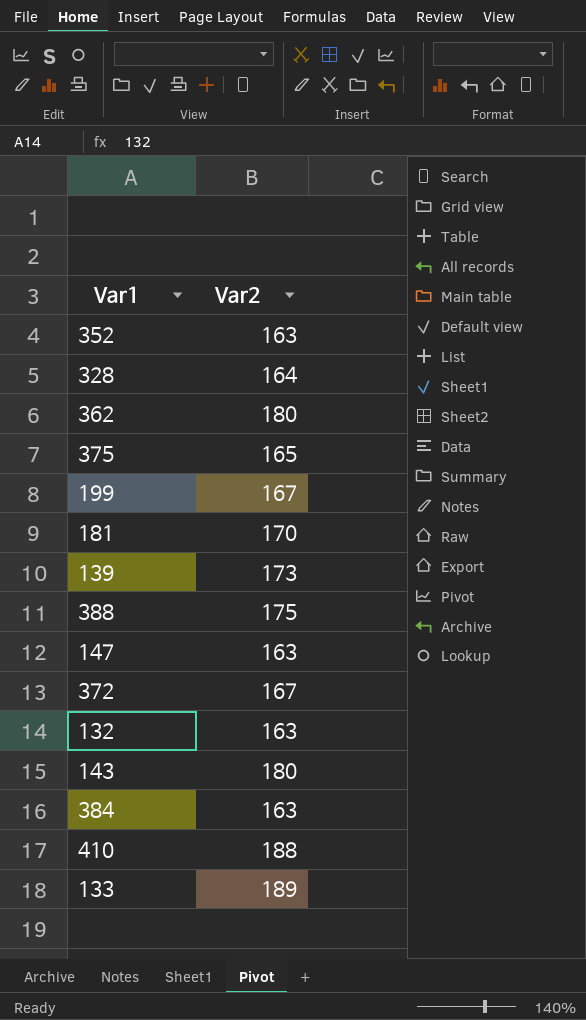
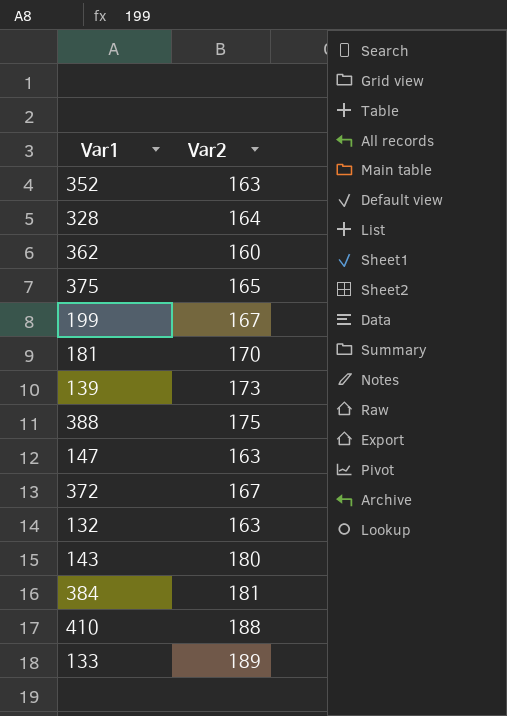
362 | Var2: 180 -> 160
384 | Var2: 163 -> 181

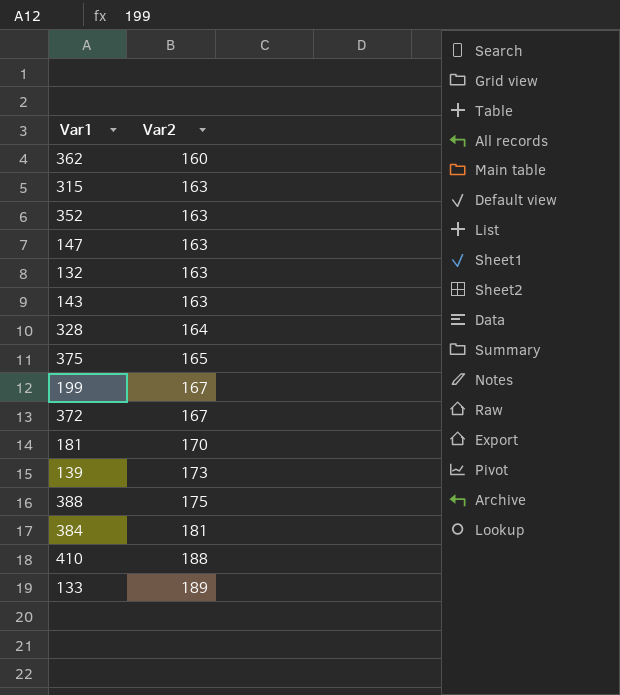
row order: none -> Var2 ascending
row 315: none -> 163
143 | Var2: 180 -> 163

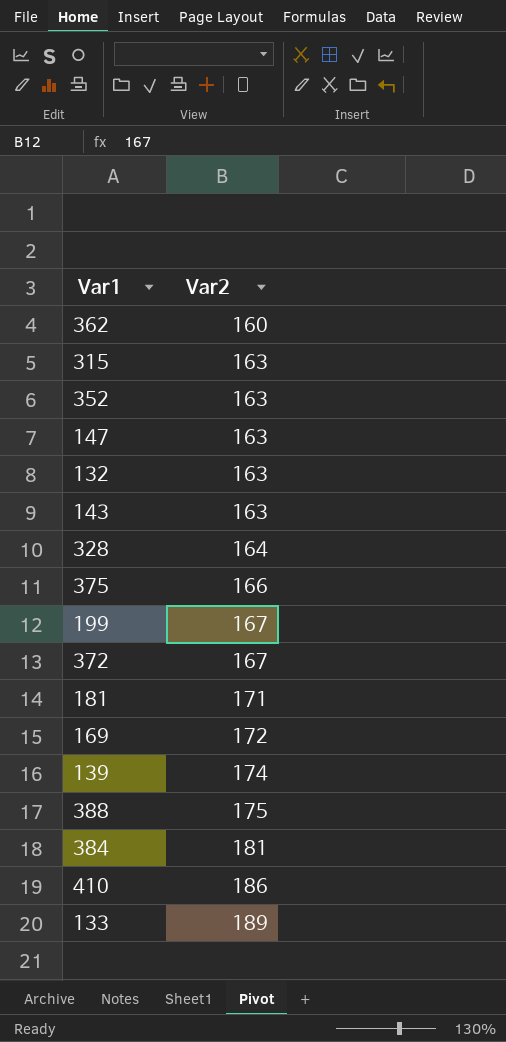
375 | Var2: 165 -> 166
181 | Var2: 170 -> 171
row 169: none -> 172
139 | Var2: 173 -> 174
410 | Var2: 188 -> 186

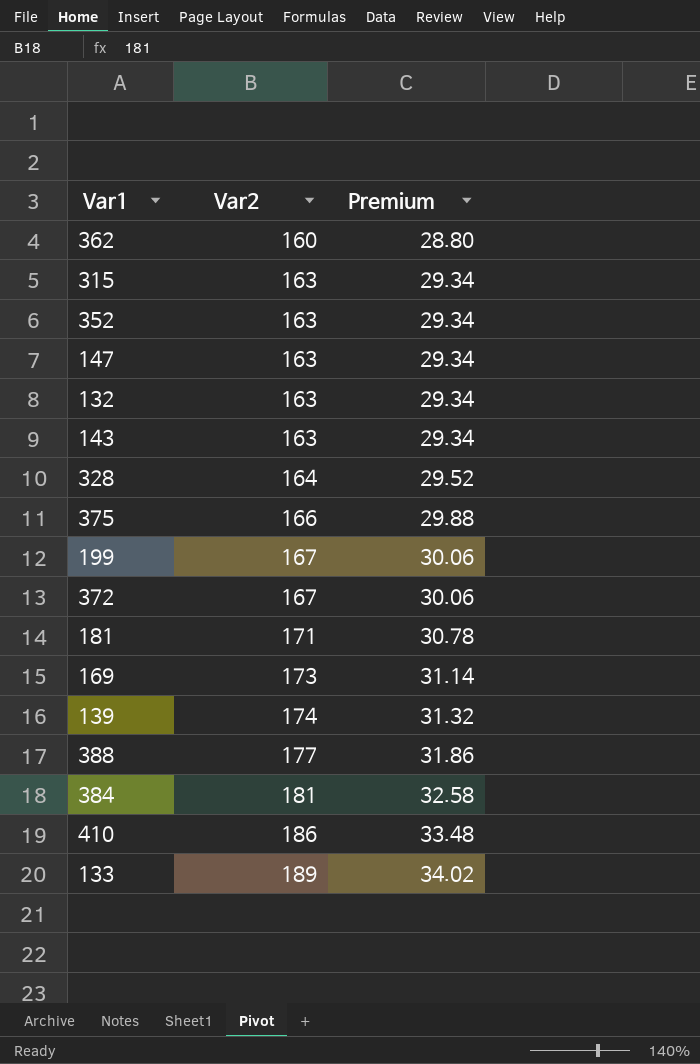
column Premium | formula: none -> [Var2] * 0.18
169 | Var2: 172 -> 173
388 | Var2: 175 -> 177

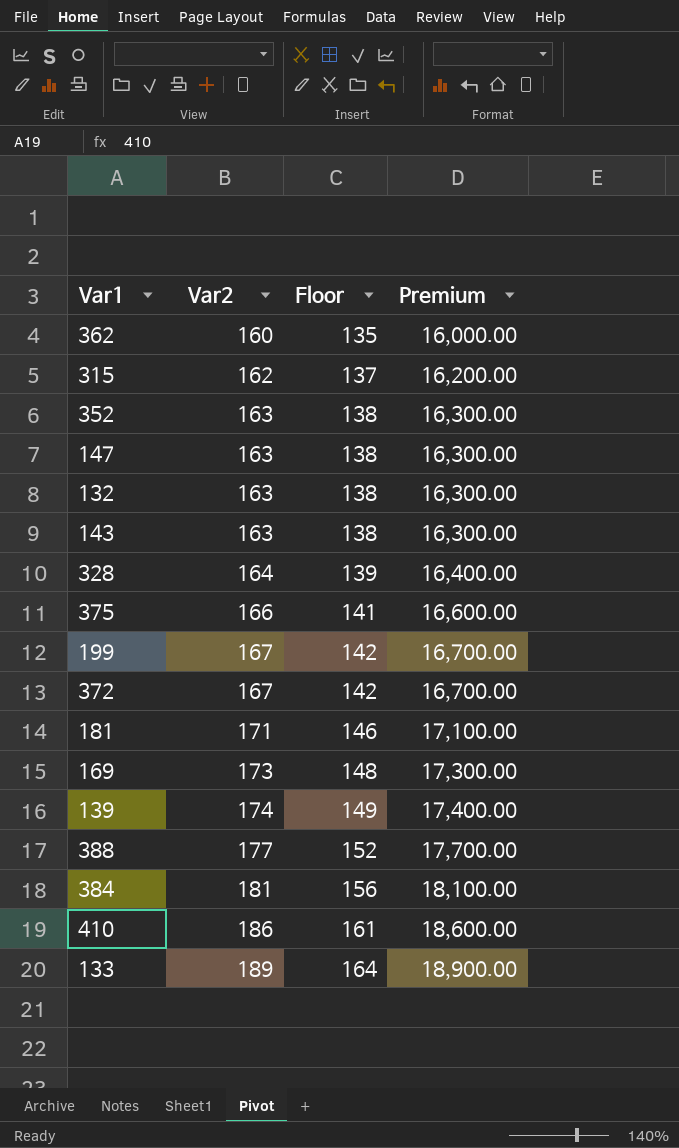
column Floor | formula: none -> [Var2] - 25
column Premium | formula: [Var2] * 0.18 -> [Var2] * 100
315 | Var2: 163 -> 162

